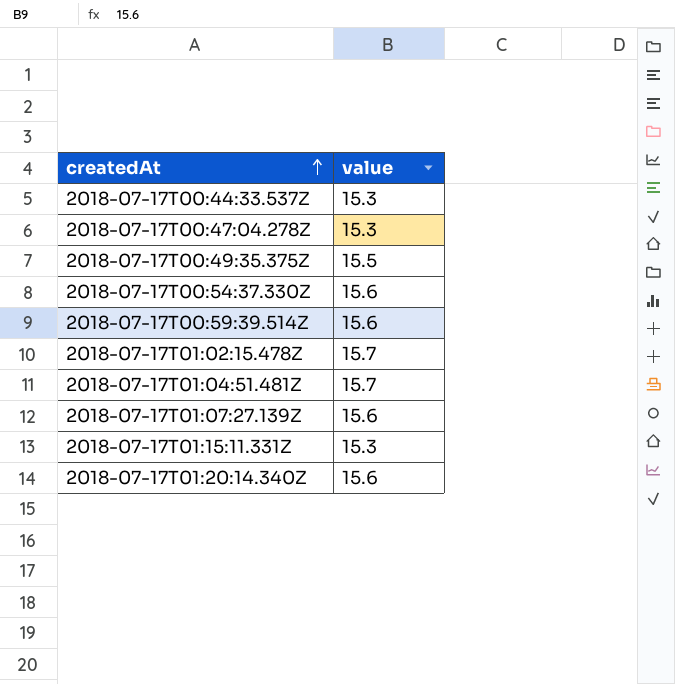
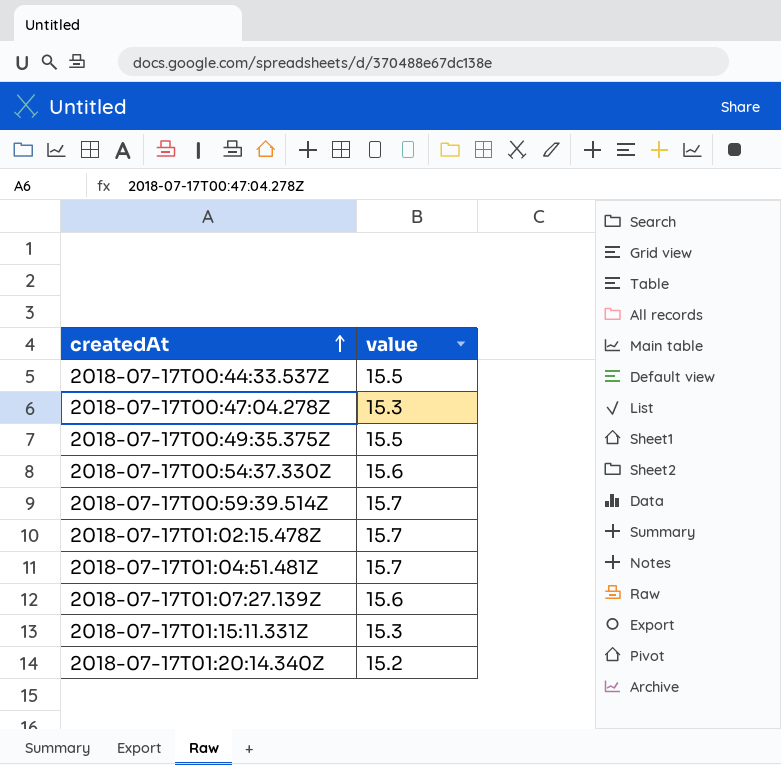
2018-07-17T00:44:33.537Z | value: 15.3 -> 15.5
2018-07-17T00:59:39.514Z | value: 15.6 -> 15.7
2018-07-17T01:20:14.340Z | value: 15.6 -> 15.2

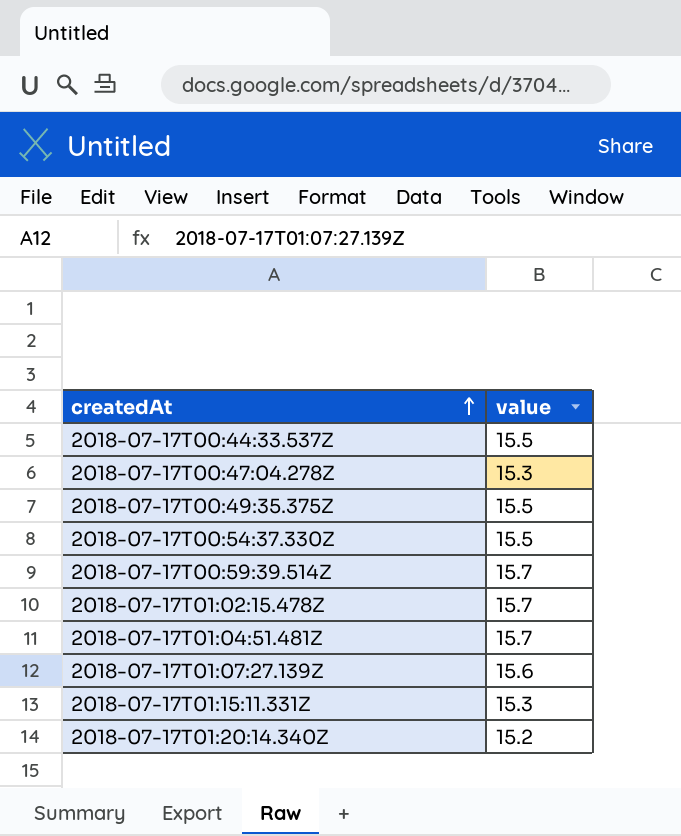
2018-07-17T00:54:37.330Z | value: 15.6 -> 15.5

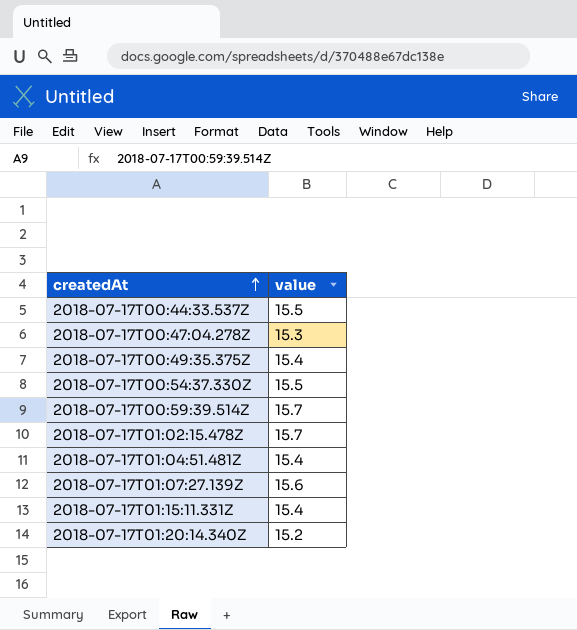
2018-07-17T00:49:35.375Z | value: 15.5 -> 15.4
2018-07-17T01:04:51.481Z | value: 15.7 -> 15.4
2018-07-17T01:15:11.331Z | value: 15.3 -> 15.4

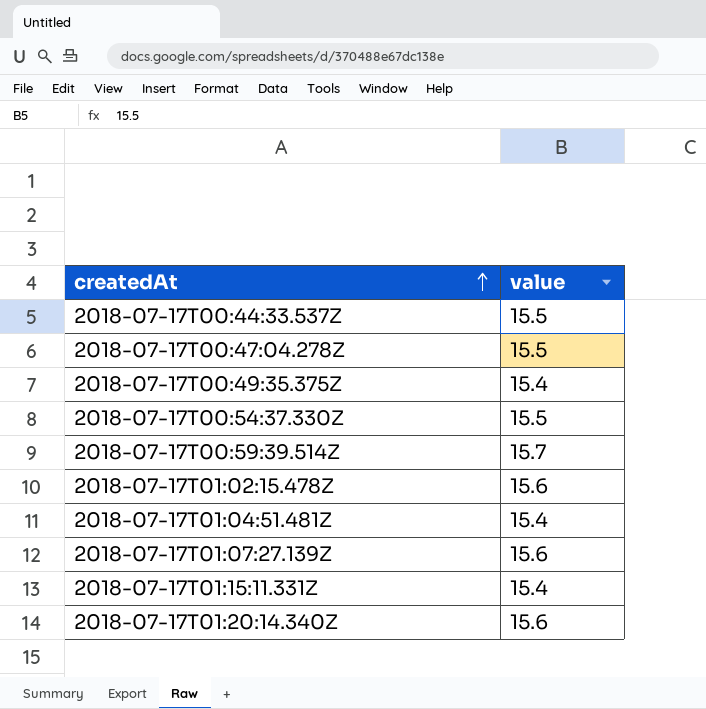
2018-07-17T00:47:04.278Z | value: 15.3 -> 15.5
2018-07-17T01:02:15.478Z | value: 15.7 -> 15.6
2018-07-17T01:20:14.340Z | value: 15.2 -> 15.6

